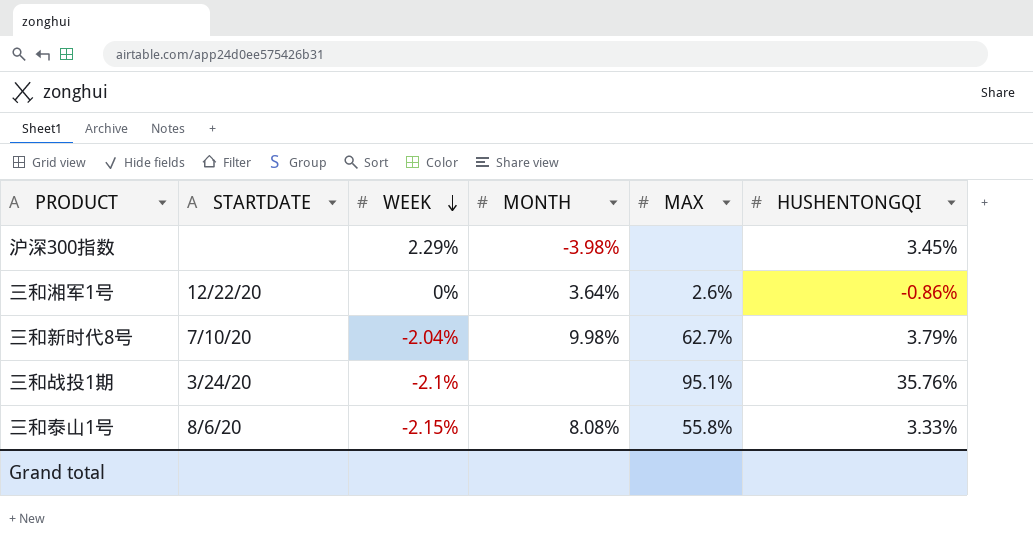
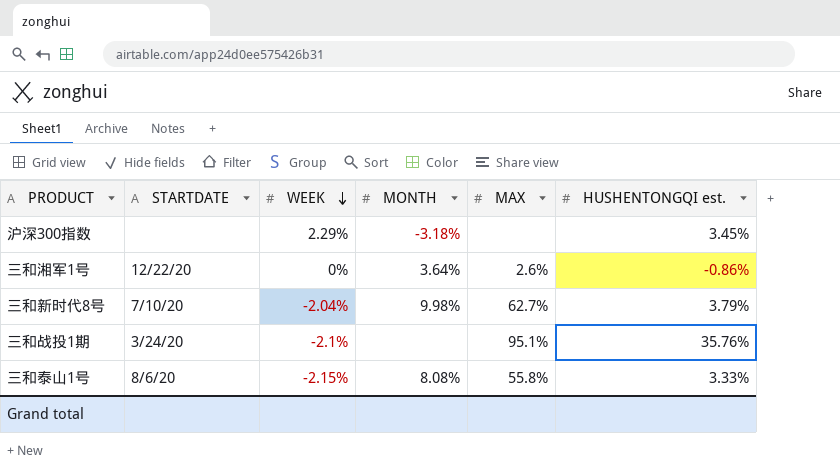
column name: HUSHENTONGQI -> HUSHENTONGQI est.
沪深300指数 | MONTH: -3.98% -> -3.18%

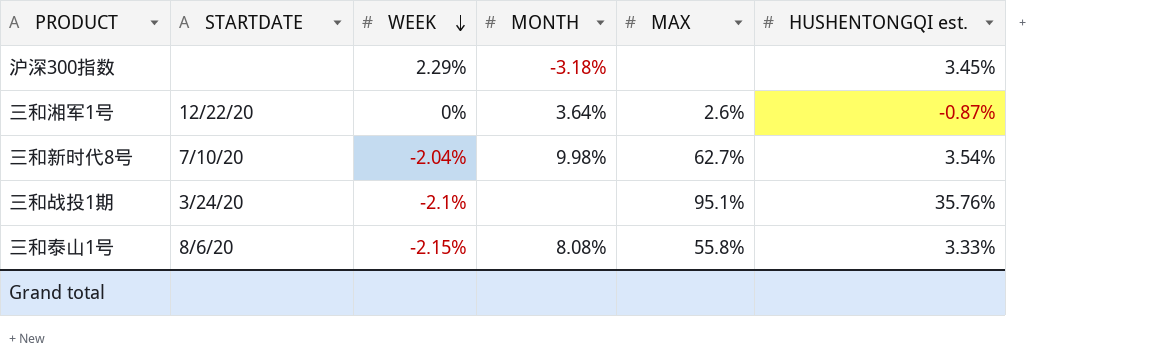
三和湘军1号 | HUSHENTONGQI est.: -0.86% -> -0.87%
三和新时代8号 | HUSHENTONGQI est.: 3.79% -> 3.54%

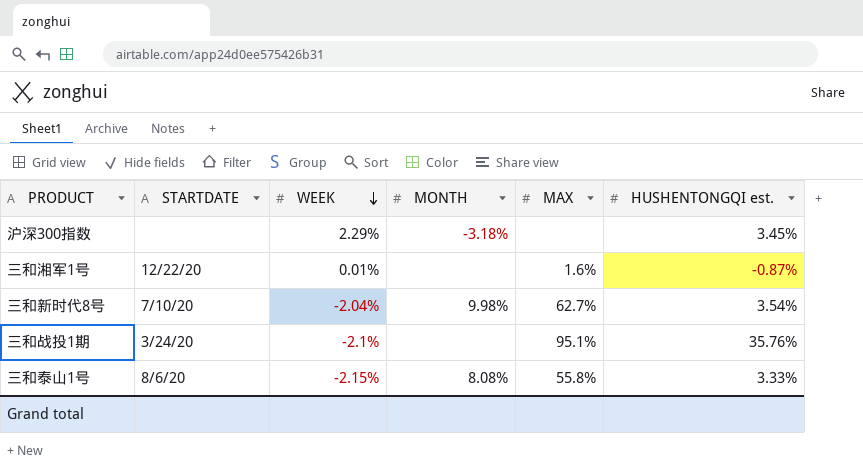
三和湘军1号 | WEEK: 0% -> 0.01%
三和湘军1号 | MONTH: 3.64% -> none
三和湘军1号 | MAX: 2.6% -> 1.6%

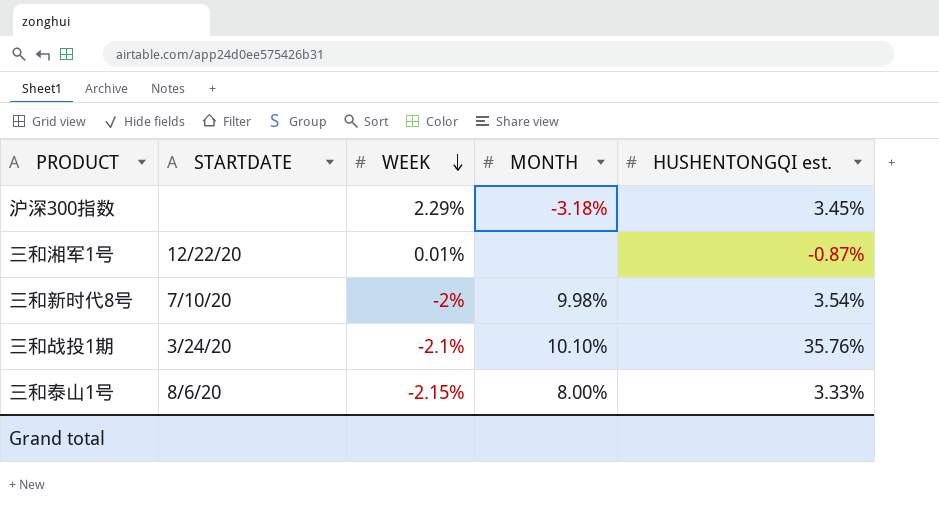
column MAX | position: 5 -> none
三和新时代8号 | WEEK: -2.04% -> -2%
三和战投1期 | MONTH: none -> 10.10%
三和泰山1号 | MONTH: 8.08% -> 8.00%

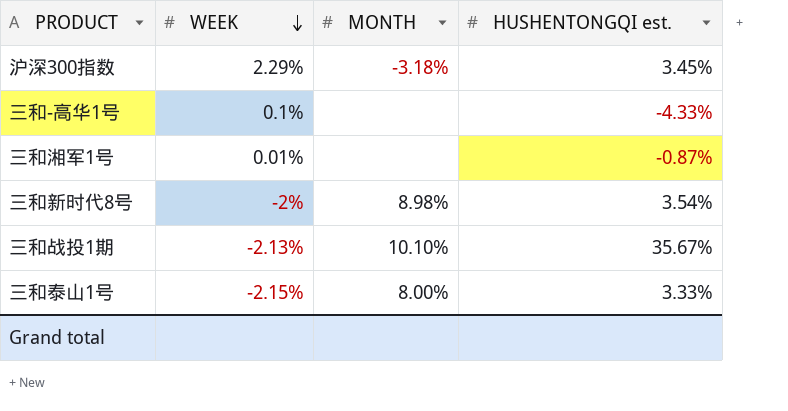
column STARTDATE | position: 2 -> none
row 三和-高华1号: none -> 0.1% | none | -4.33%
三和新时代8号 | MONTH: 9.98% -> 8.98%
三和战投1期 | WEEK: -2.1% -> -2.13%
三和战投1期 | HUSHENTONGQI est.: 35.76% -> 35.67%

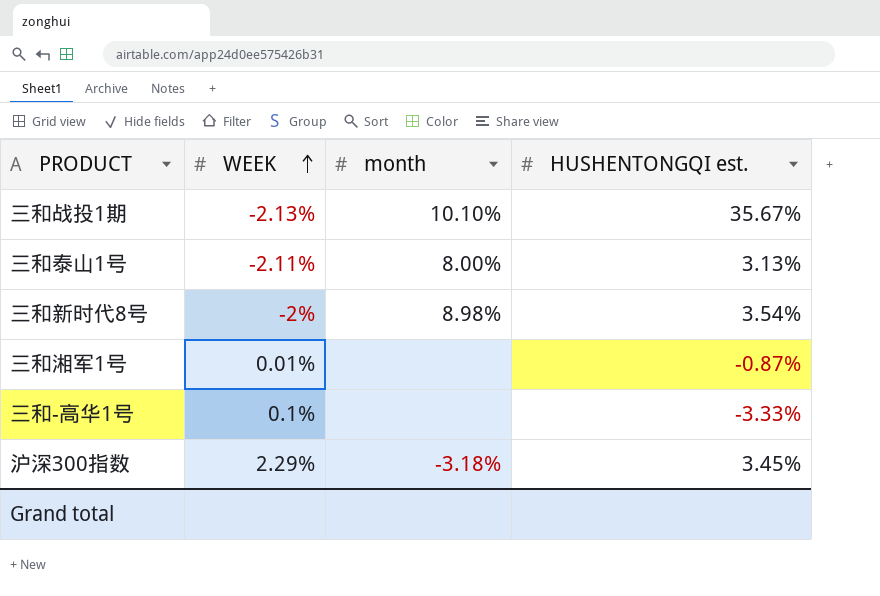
row order: WEEK descending -> WEEK ascending
column name: MONTH -> month
三和泰山1号 | WEEK: -2.15% -> -2.11%
三和泰山1号 | HUSHENTONGQI est.: 3.33% -> 3.13%
三和-高华1号 | HUSHENTONGQI est.: -4.33% -> -3.33%

